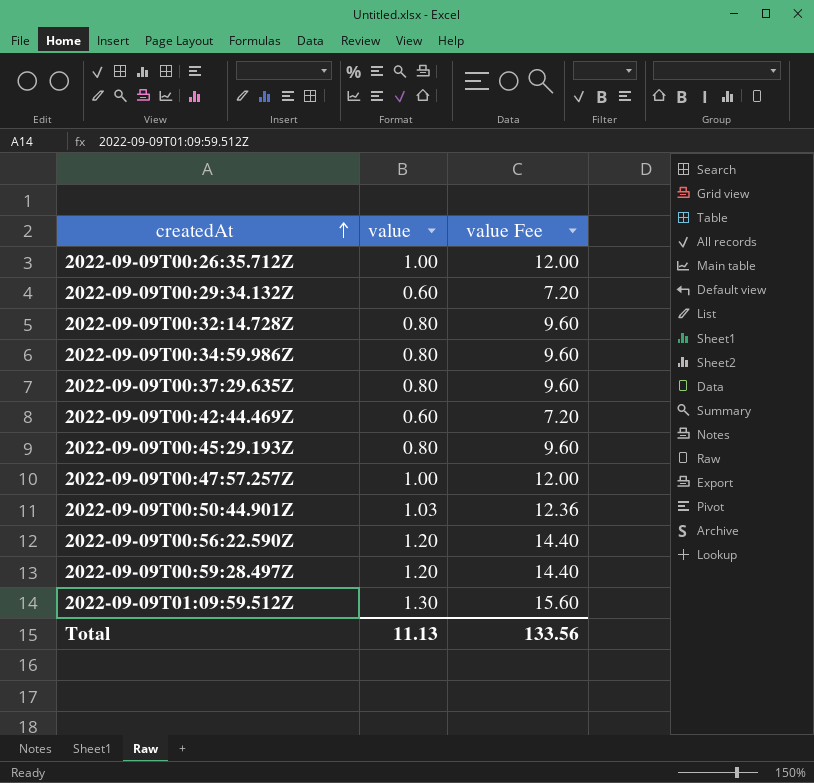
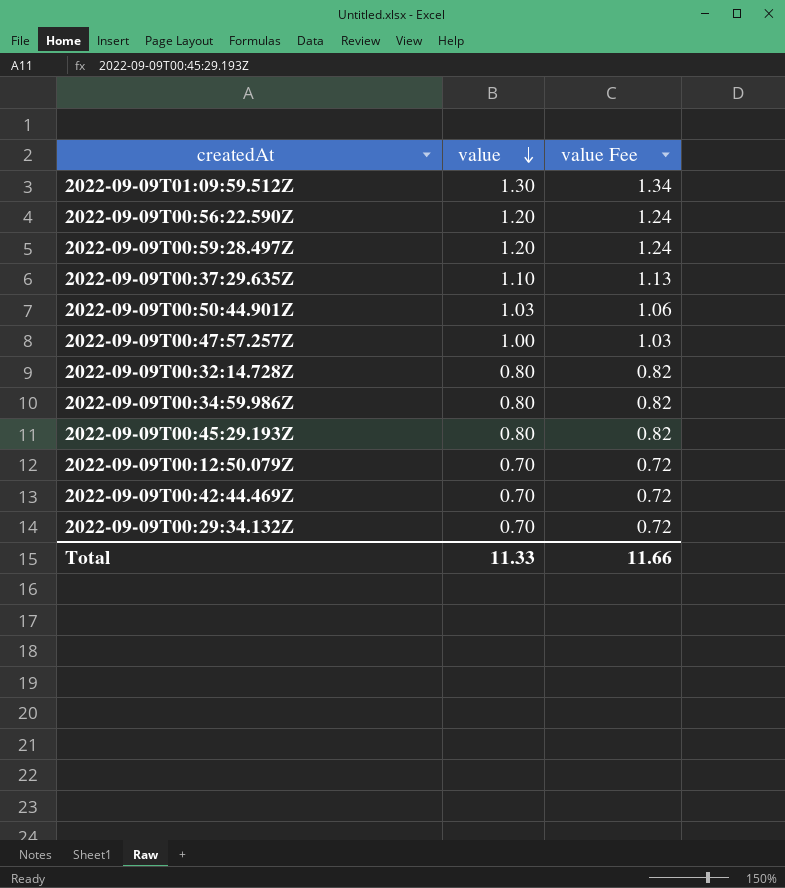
row order: createdAt ascending -> value descending
column value Fee | formula: [value] * 12 -> [value] * 1.03
row 2022-09-09T00:26:35.712Z: 1.00 | 12.00 -> none
2022-09-09T00:37:29.635Z | value: 0.80 -> 1.10
row 2022-09-09T00:12:50.079Z: none -> 0.70 | 0.72
2022-09-09T00:42:44.469Z | value: 0.60 -> 0.70
2022-09-09T00:29:34.132Z | value: 0.60 -> 0.70
Total | value: 11.13 -> 11.33
Total | value Fee: 133.56 -> 11.66

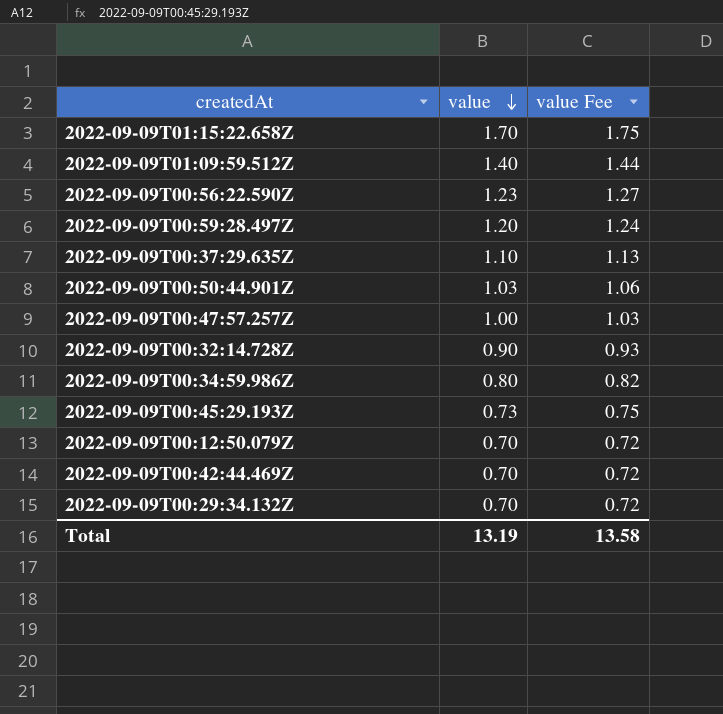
row 2022-09-09T01:15:22.658Z: none -> 1.70 | 1.75
2022-09-09T01:09:59.512Z | value: 1.30 -> 1.40
2022-09-09T01:09:59.512Z | value Fee: 1.34 -> 1.44
2022-09-09T00:56:22.590Z | value: 1.20 -> 1.23
2022-09-09T00:56:22.590Z | value Fee: 1.24 -> 1.27
2022-09-09T00:32:14.728Z | value: 0.80 -> 0.90
2022-09-09T00:32:14.728Z | value Fee: 0.82 -> 0.93
2022-09-09T00:45:29.193Z | value: 0.80 -> 0.73
2022-09-09T00:45:29.193Z | value Fee: 0.82 -> 0.75
Total | value: 11.33 -> 13.19
Total | value Fee: 11.66 -> 13.58

